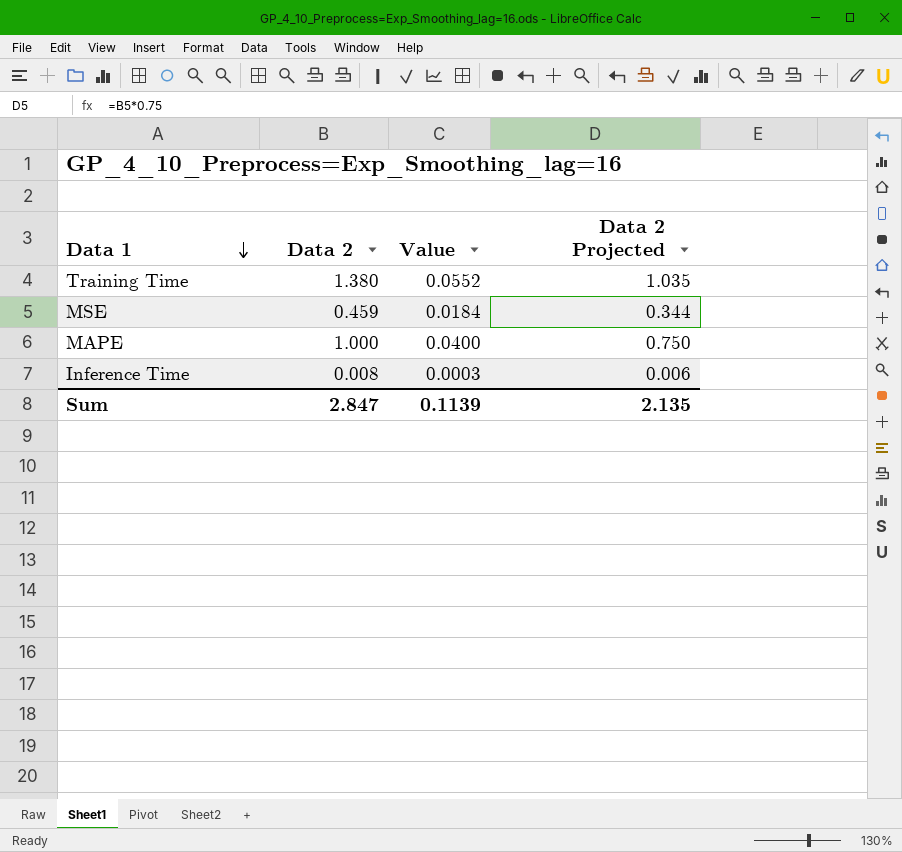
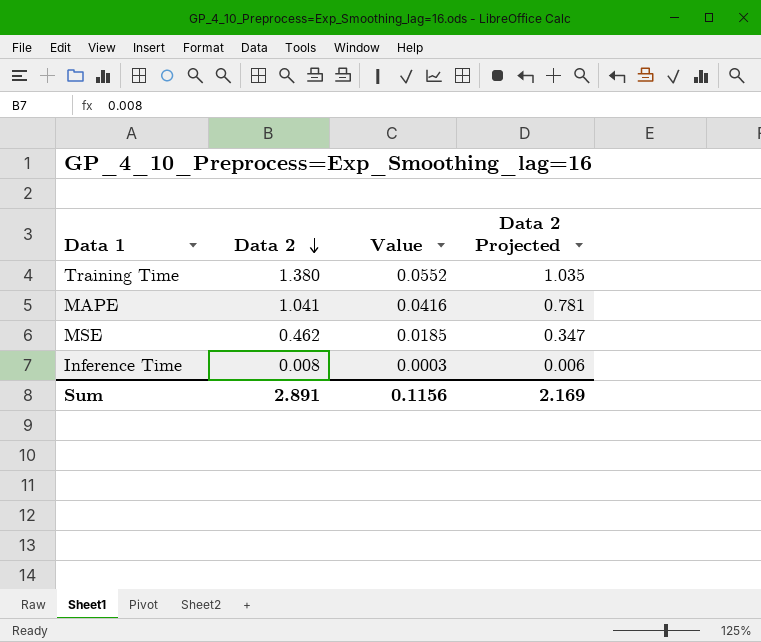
row order: Data 1 descending -> Data 2 descending
MAPE | Data 2: 1.000 -> 1.041
MAPE | Value: 0.0400 -> 0.0416
MAPE | Data 2 Projected: 0.750 -> 0.781
MSE | Data 2: 0.459 -> 0.462
MSE | Value: 0.0184 -> 0.0185
MSE | Data 2 Projected: 0.344 -> 0.347
Sum | Data 2: 2.847 -> 2.891
Sum | Value: 0.1139 -> 0.1156
Sum | Data 2 Projected: 2.135 -> 2.169

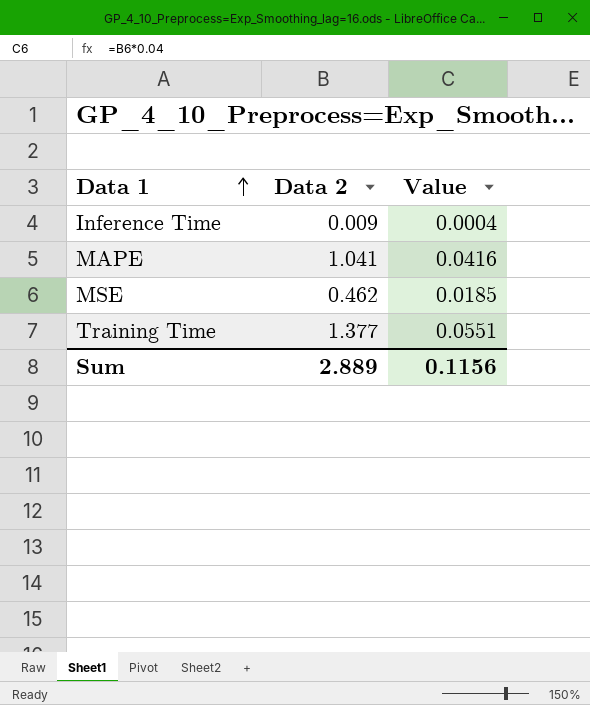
row order: Data 2 descending -> Data 1 ascending
column Data 2 Projected | formula: [Data 2] * 0.75 -> none
Inference Time | Data 2: 0.008 -> 0.009
Inference Time | Value: 0.0003 -> 0.0004
Training Time | Data 2: 1.380 -> 1.377
Training Time | Value: 0.0552 -> 0.0551
Sum | Data 2: 2.891 -> 2.889

